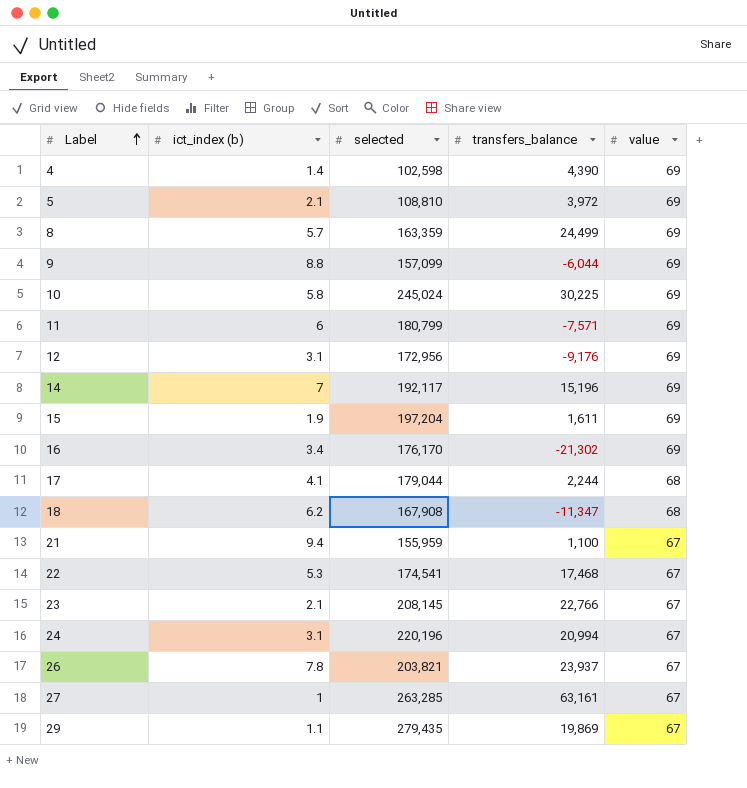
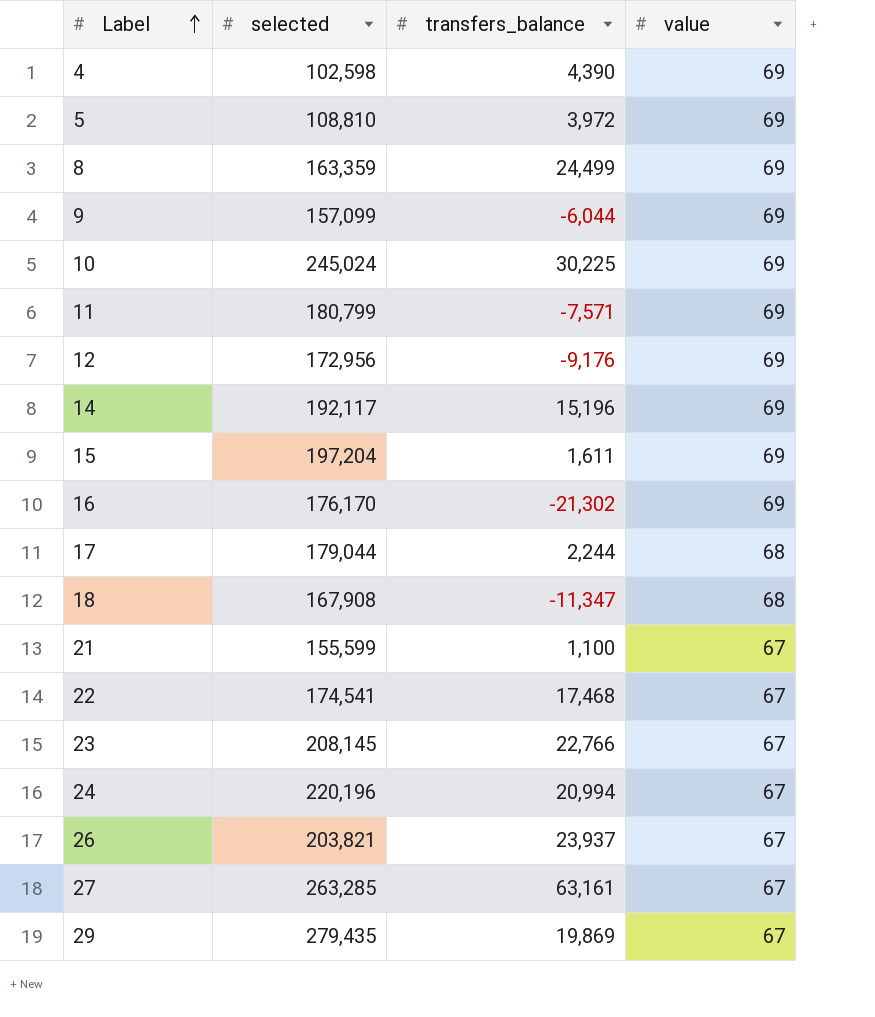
column ict_index (b) | position: 2 -> none
21 | selected: 155,959 -> 155,599

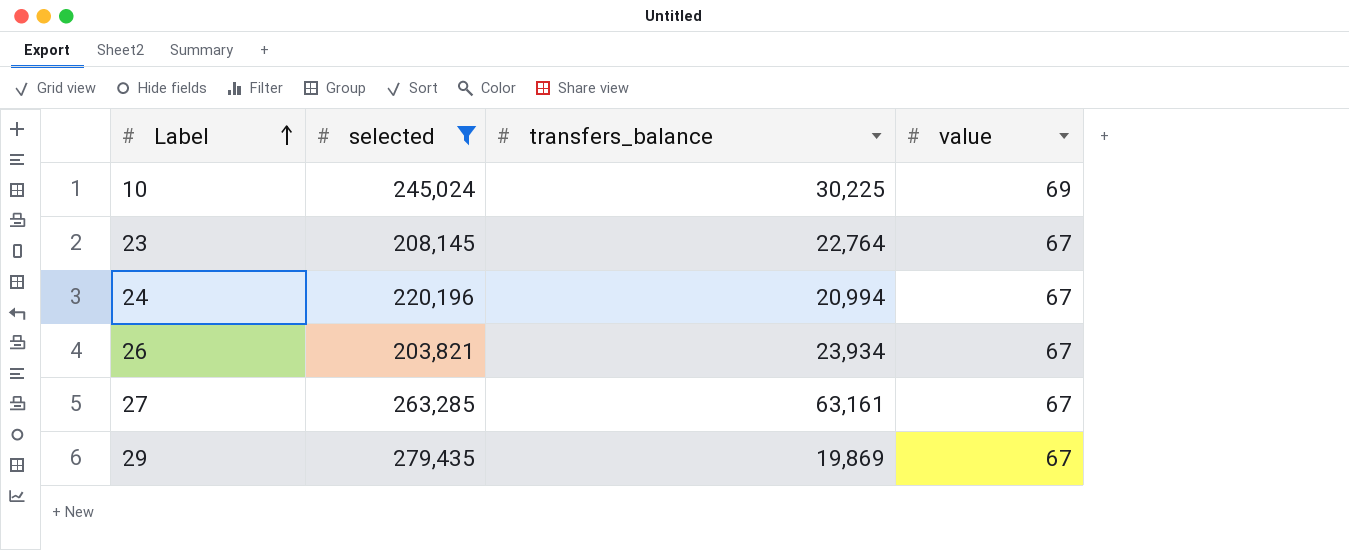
filter: none -> selected >= 203,821
23 | transfers_balance: 22,766 -> 22,764
26 | transfers_balance: 23,937 -> 23,934

